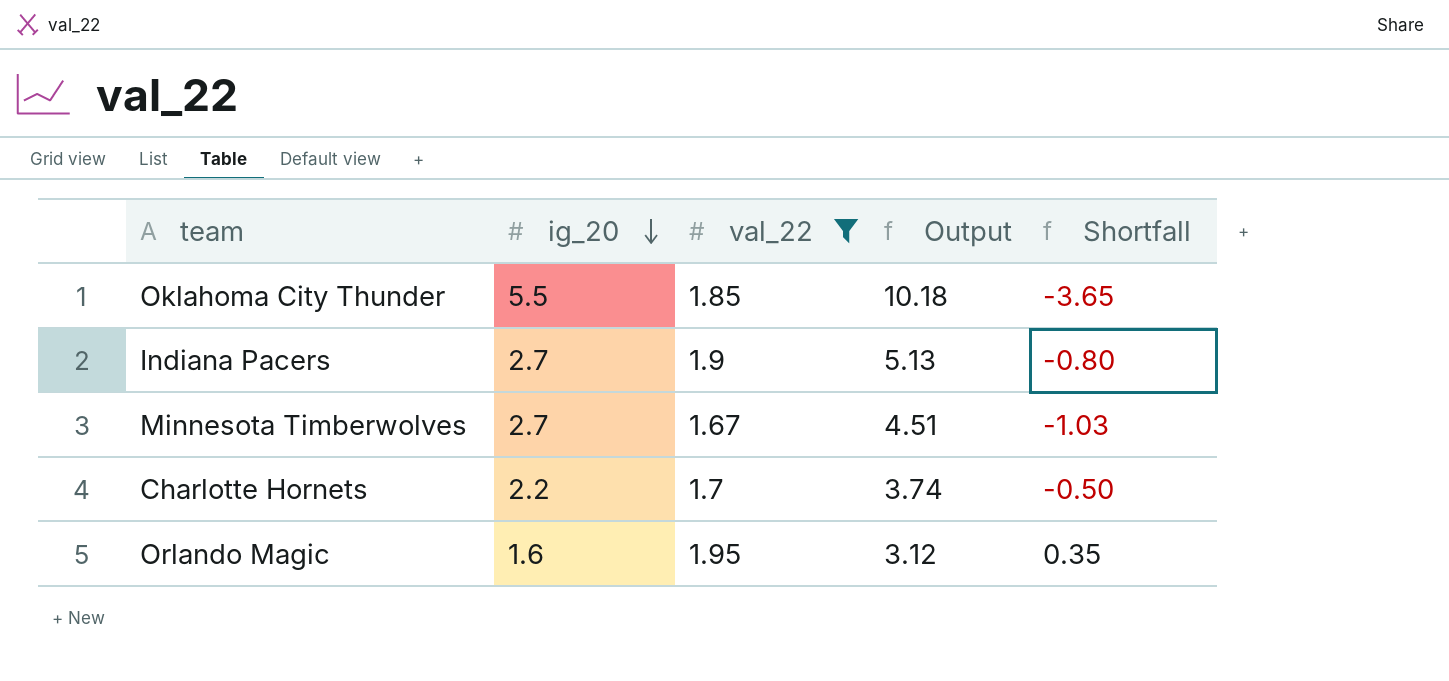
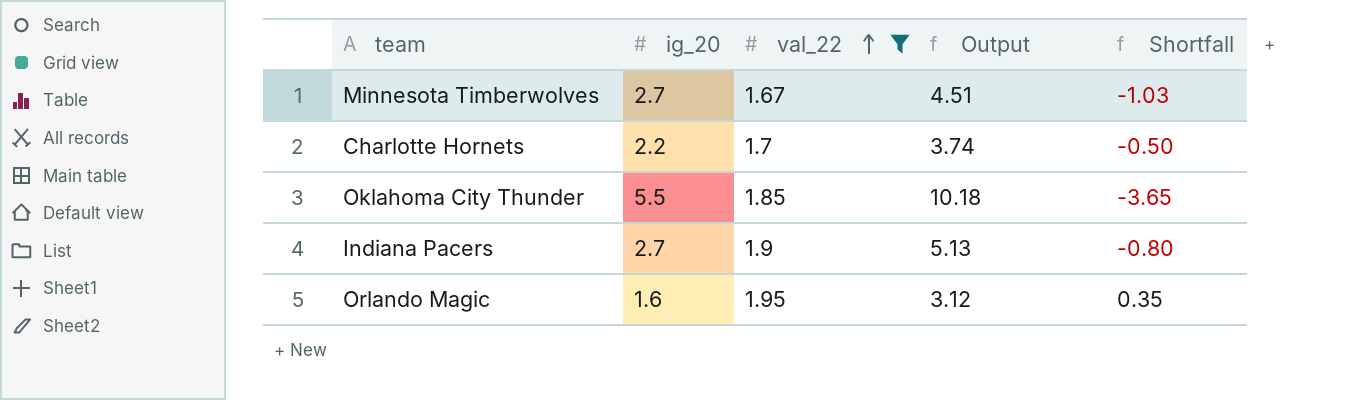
row order: ig_20 descending -> val_22 ascending

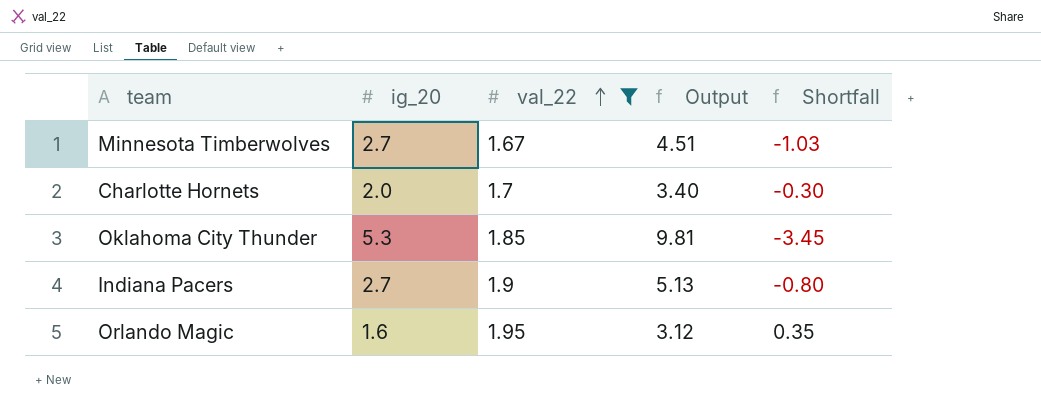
Charlotte Hornets | ig_20: 2.2 -> 2.0
Charlotte Hornets | Output: 3.74 -> 3.40
Charlotte Hornets | Shortfall: -0.50 -> -0.30
Oklahoma City Thunder | ig_20: 5.5 -> 5.3
Oklahoma City Thunder | Output: 10.18 -> 9.81
Oklahoma City Thunder | Shortfall: -3.65 -> -3.45

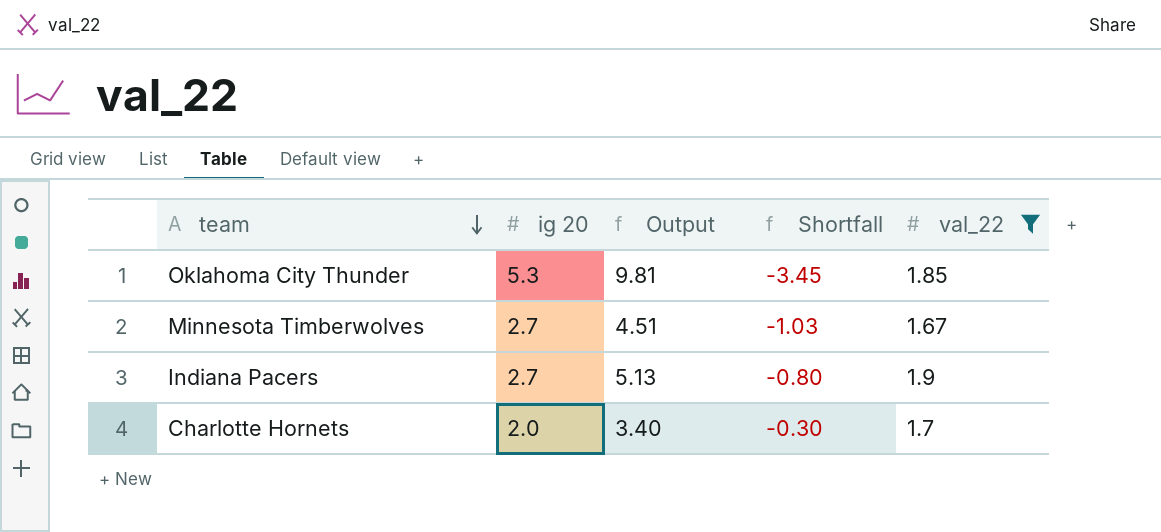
row order: val_22 ascending -> team descending
column name: ig_20 -> ig 20
column val_22 | position: 3 -> 5
row Orlando Magic: 1.6 | 1.95 | 3.12 | 0.35 -> none

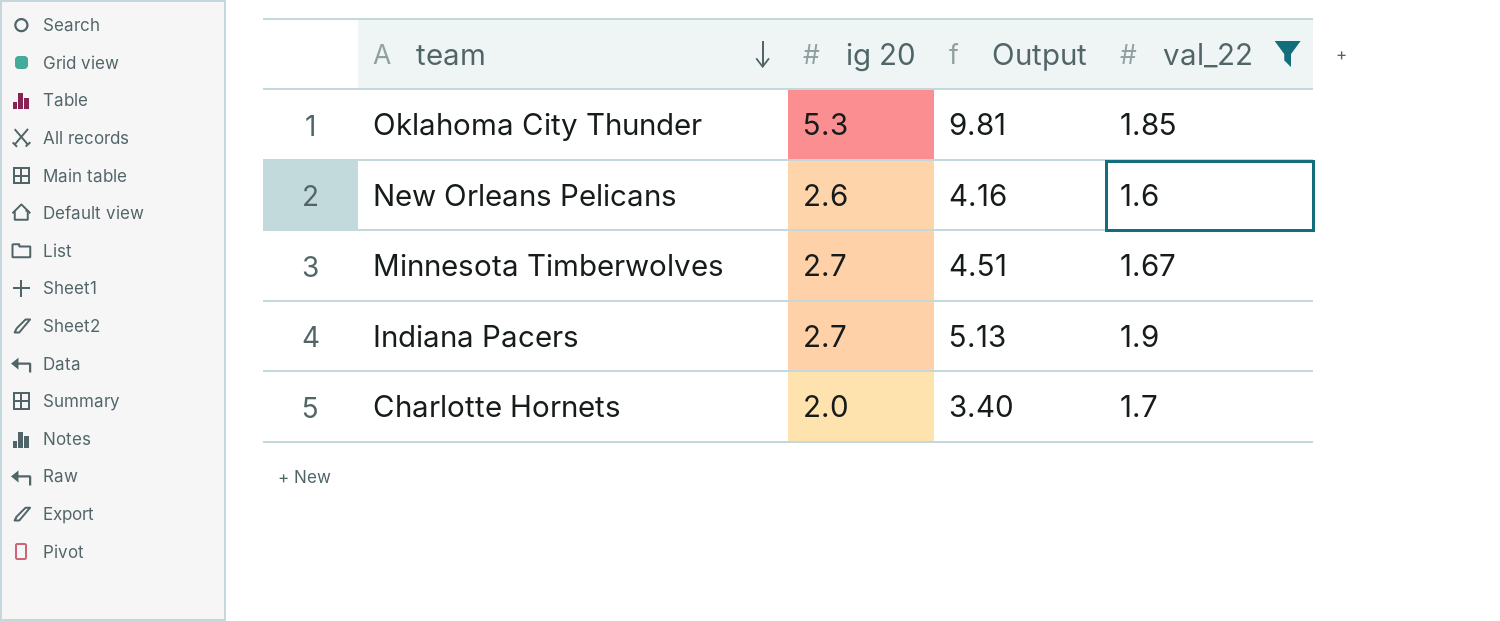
column Shortfall | formula: [val_22] - [ig 20] -> none
row New Orleans Pelicans: none -> 2.6 | 4.16 | 1.6

